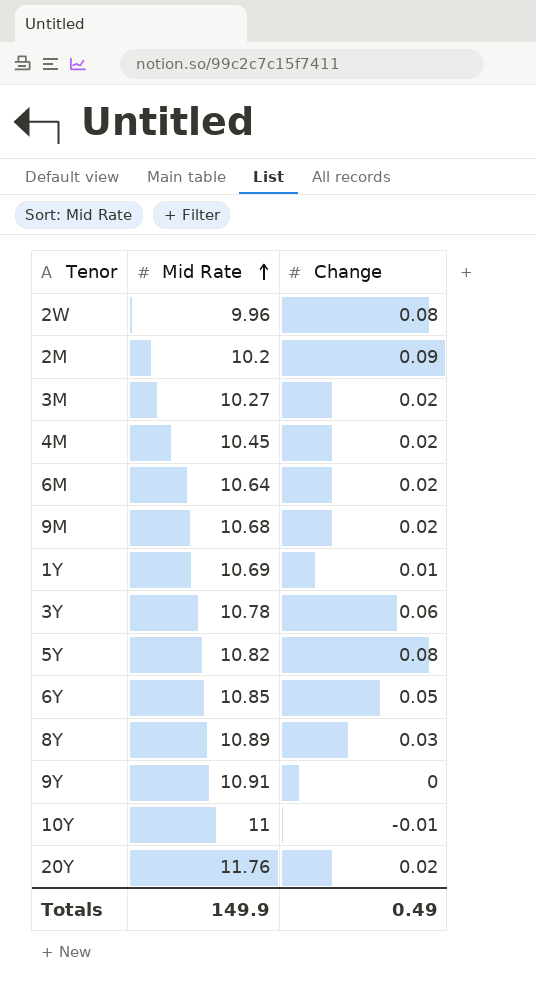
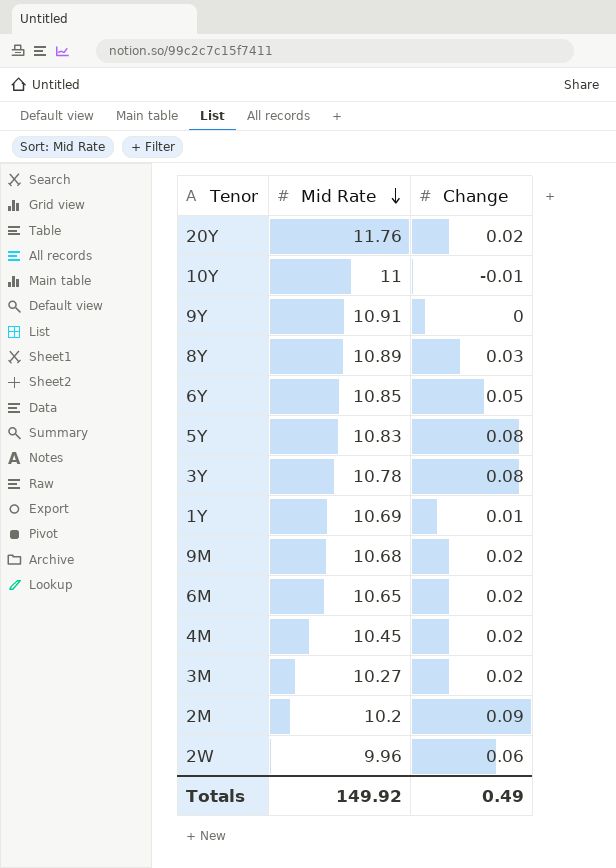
row order: Mid Rate ascending -> Mid Rate descending
5Y | Mid Rate: 10.82 -> 10.83
3Y | Change: 0.06 -> 0.08
6M | Mid Rate: 10.64 -> 10.65
2W | Change: 0.08 -> 0.06
Totals | Mid Rate: 149.9 -> 149.92

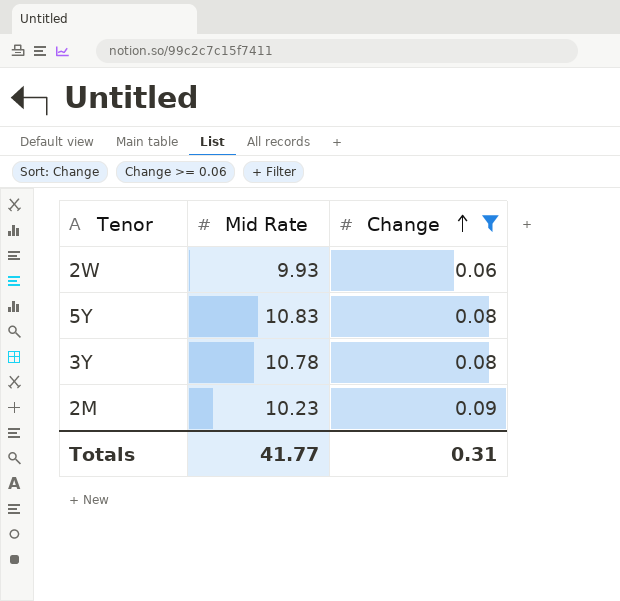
filter: none -> Change >= 0.06
row order: Mid Rate descending -> Change ascending
2W | Mid Rate: 9.96 -> 9.93
2M | Mid Rate: 10.2 -> 10.23
Totals | Mid Rate: 149.92 -> 41.77
Totals | Change: 0.49 -> 0.31

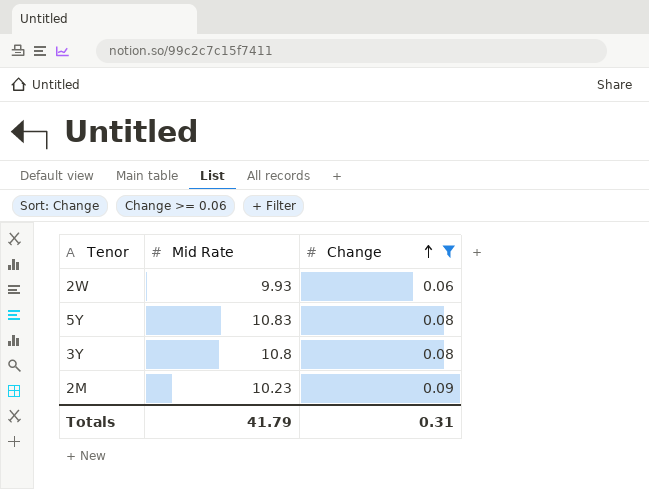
3Y | Mid Rate: 10.78 -> 10.8
Totals | Mid Rate: 41.77 -> 41.79

